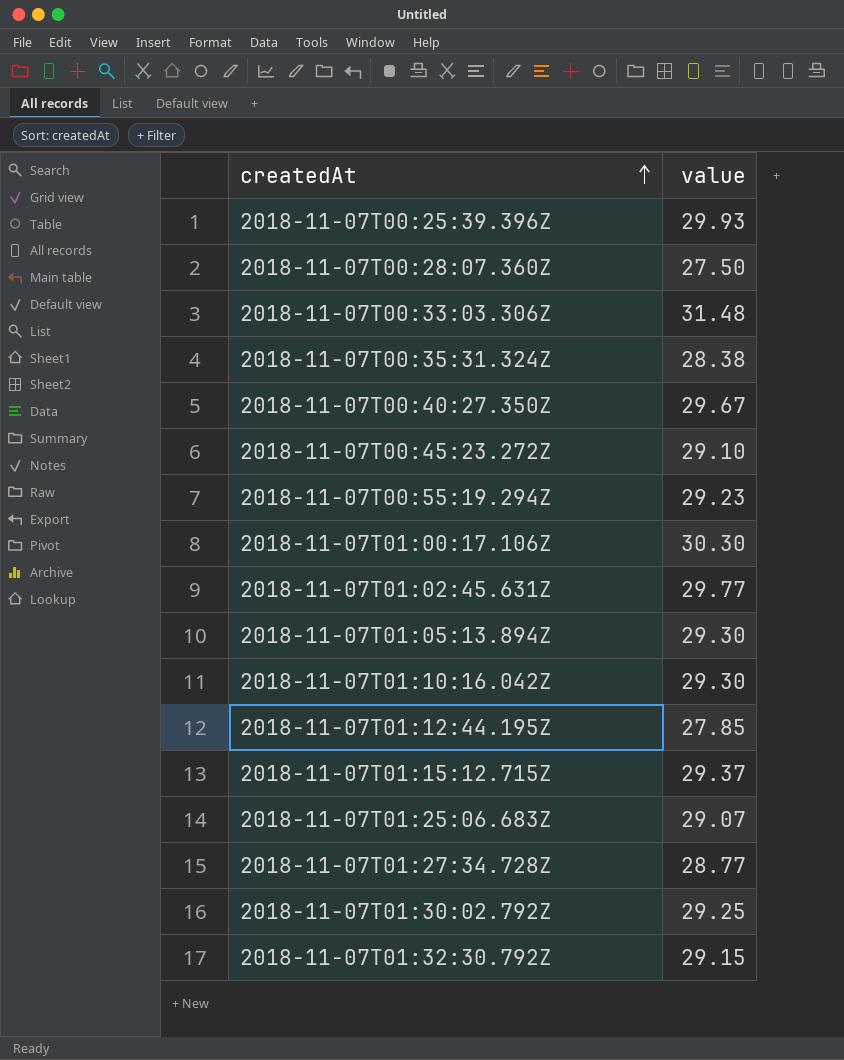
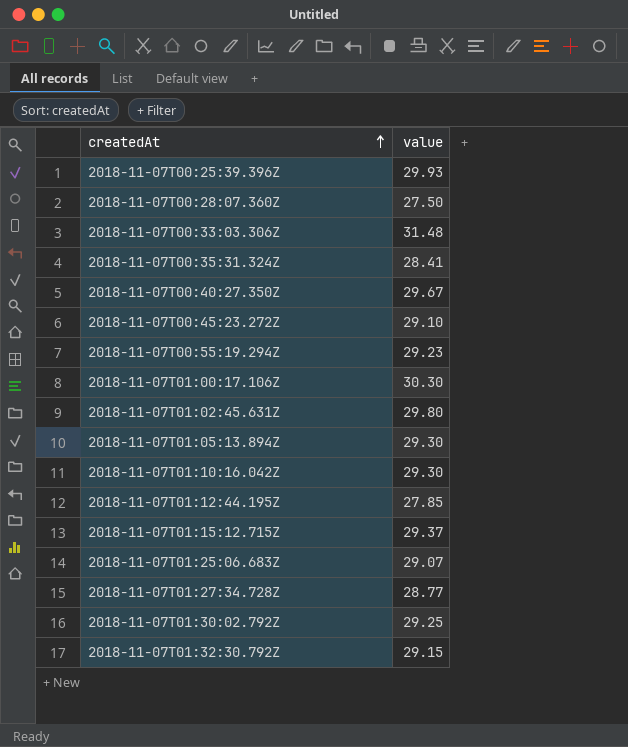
2018-11-07T00:35:31.324Z | value: 28.38 -> 28.41
2018-11-07T01:02:45.631Z | value: 29.77 -> 29.80

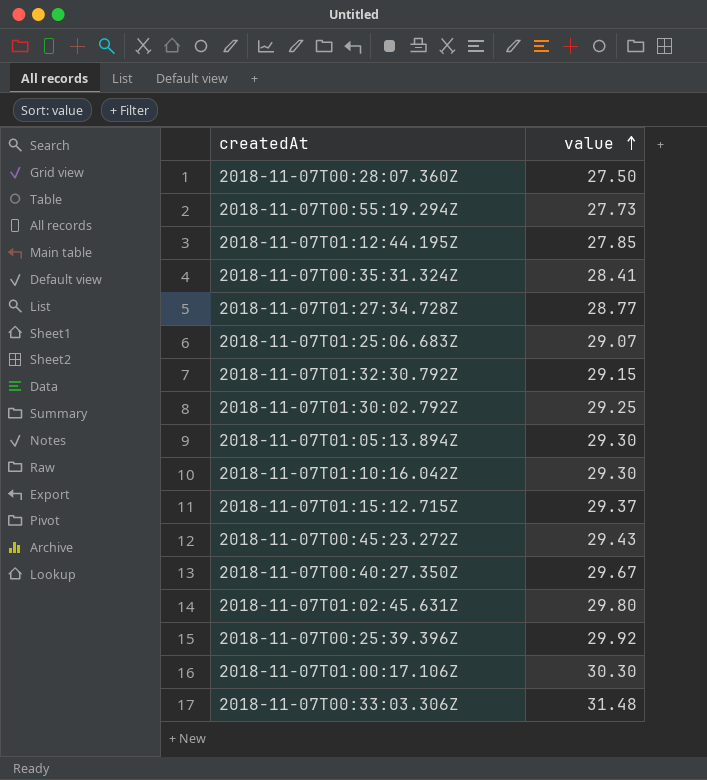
row order: createdAt ascending -> value ascending
2018-11-07T00:55:19.294Z | value: 29.23 -> 27.73
2018-11-07T00:45:23.272Z | value: 29.10 -> 29.43
2018-11-07T00:25:39.396Z | value: 29.93 -> 29.92

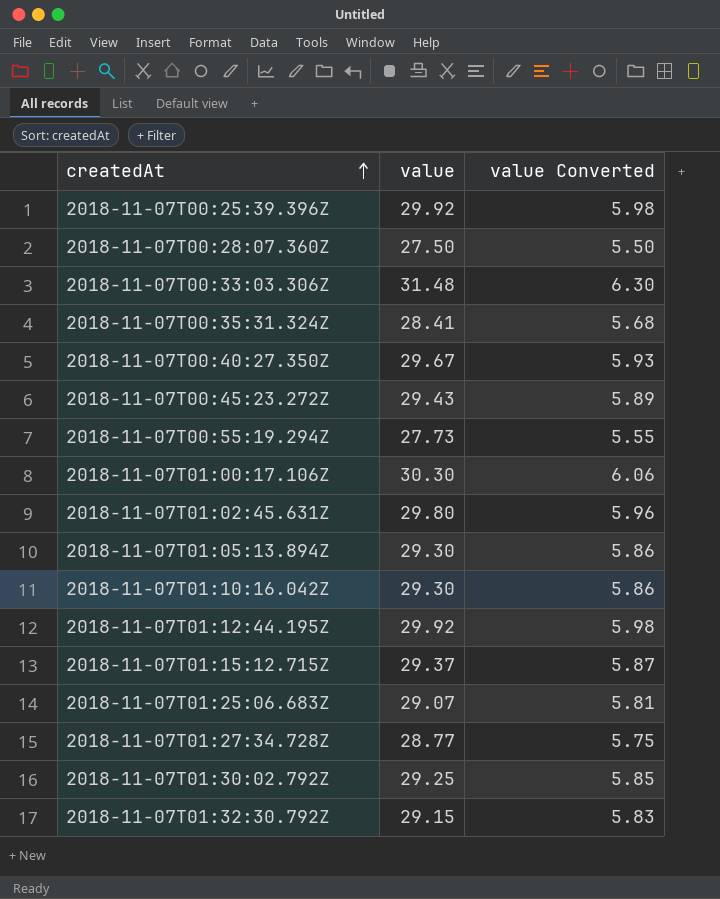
row order: value ascending -> createdAt ascending
column value Converted | formula: none -> [value] * 0.2
2018-11-07T01:12:44.195Z | value: 27.85 -> 29.92

